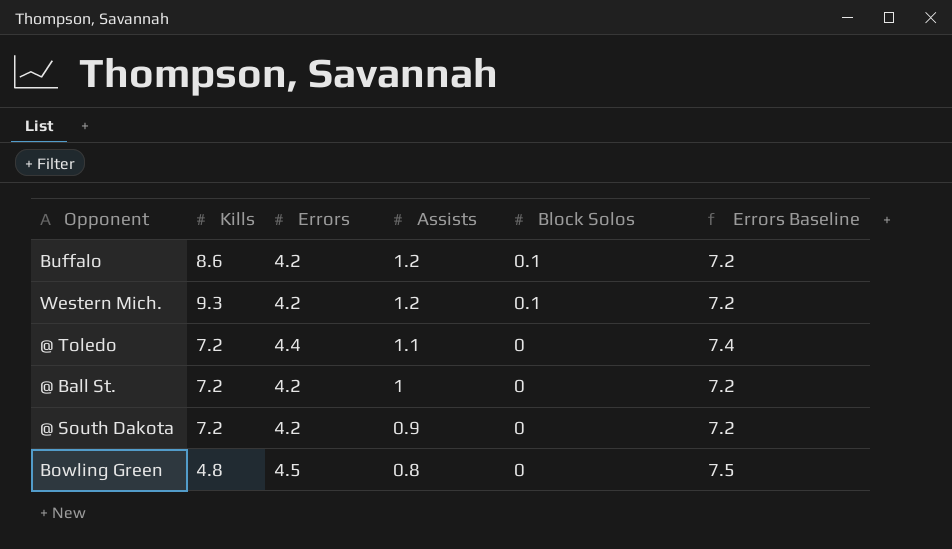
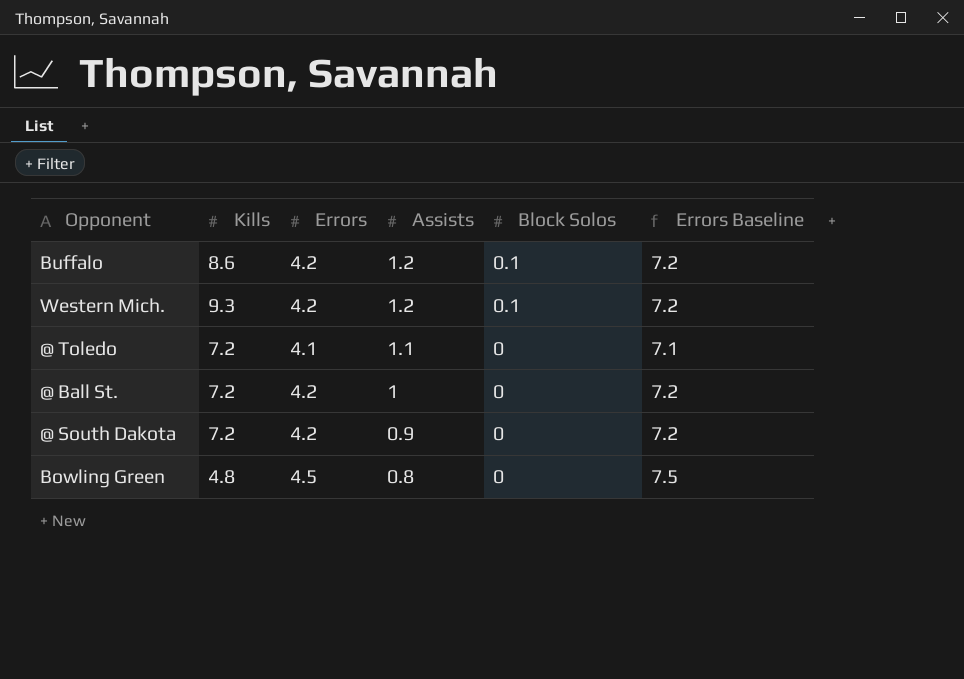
@ Toledo | Errors: 4.4 -> 4.1
@ Toledo | Errors Baseline: 7.4 -> 7.1

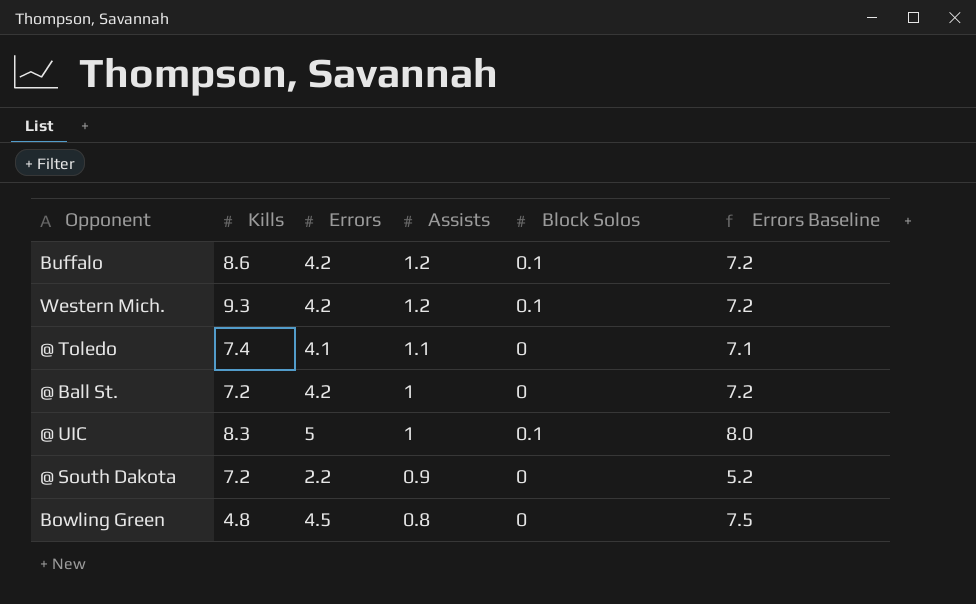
@ Toledo | Kills: 7.2 -> 7.4
row @ UIC: none -> 8.3 | 5 | 1 | 0.1 | 8.0
@ South Dakota | Errors: 4.2 -> 2.2
@ South Dakota | Errors Baseline: 7.2 -> 5.2

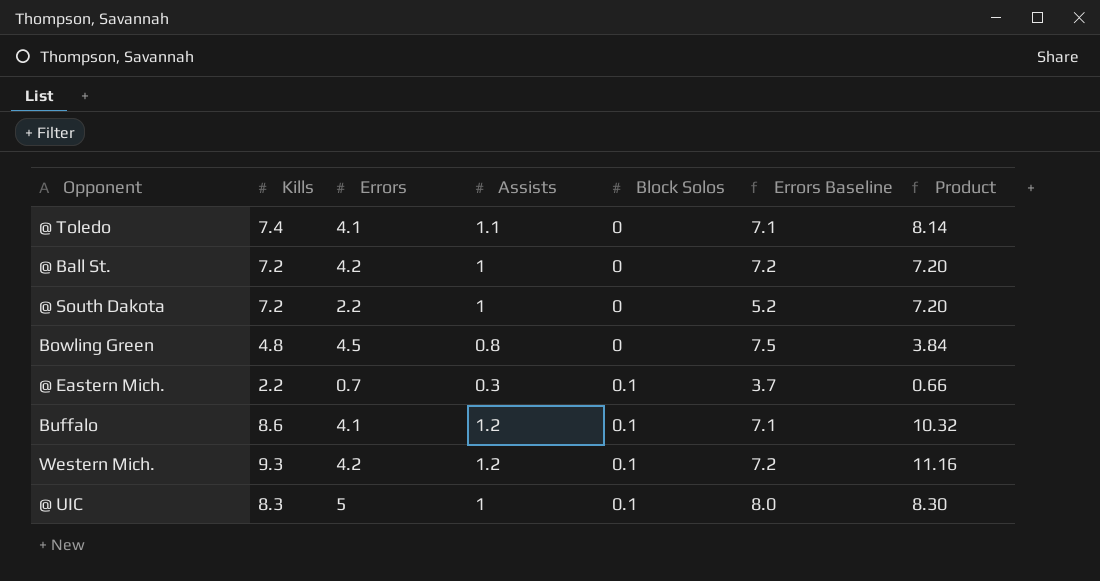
row order: Assists descending -> Block Solos ascending
column Product | formula: none -> [Kills] * [Assists]
@ South Dakota | Assists: 0.9 -> 1
row @ Eastern Mich.: none -> 2.2 | 0.7 | 0.3 | 0.1 | 3.7 | 0.66
Buffalo | Errors: 4.2 -> 4.1
Buffalo | Errors Baseline: 7.2 -> 7.1

